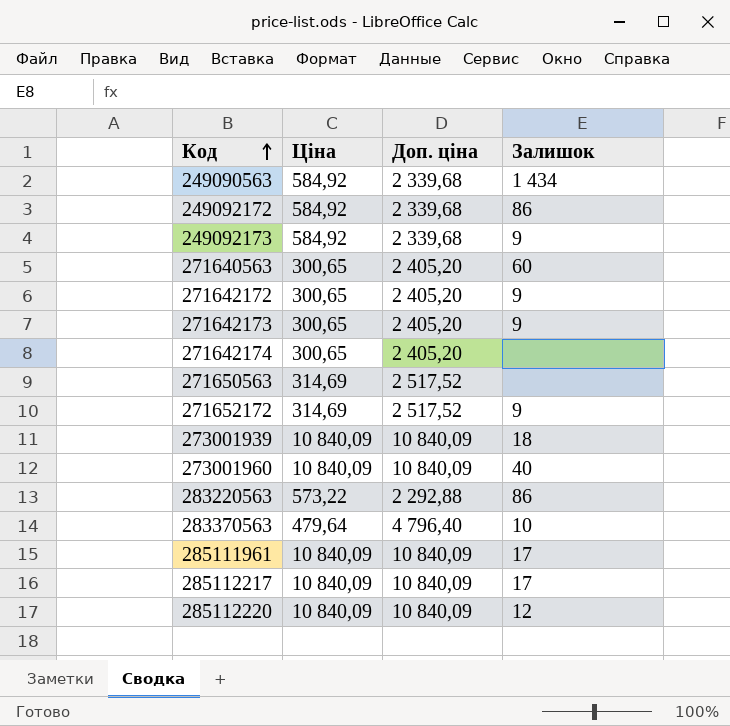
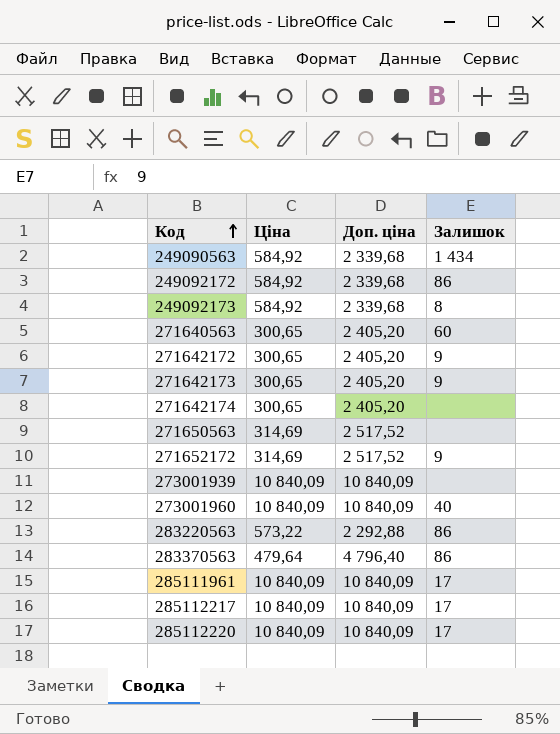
249092173 | Залишок: 9 -> 8
273001939 | Залишок: 18 -> none
283370563 | Залишок: 10 -> 86
285112220 | Залишок: 12 -> 17

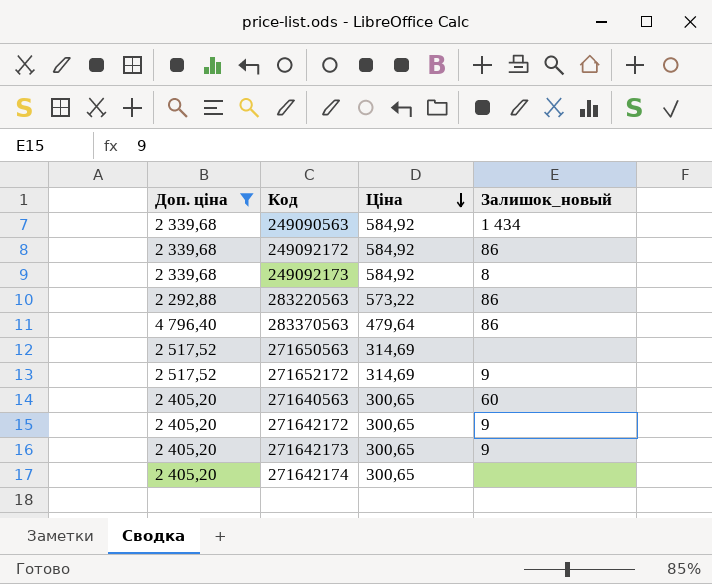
filter: none -> Доп. ціна != 10 840,09
row order: Код ascending -> Ціна descending
column Доп. ціна | position: 3 -> 1
column name: Залишок -> Залишок_новый

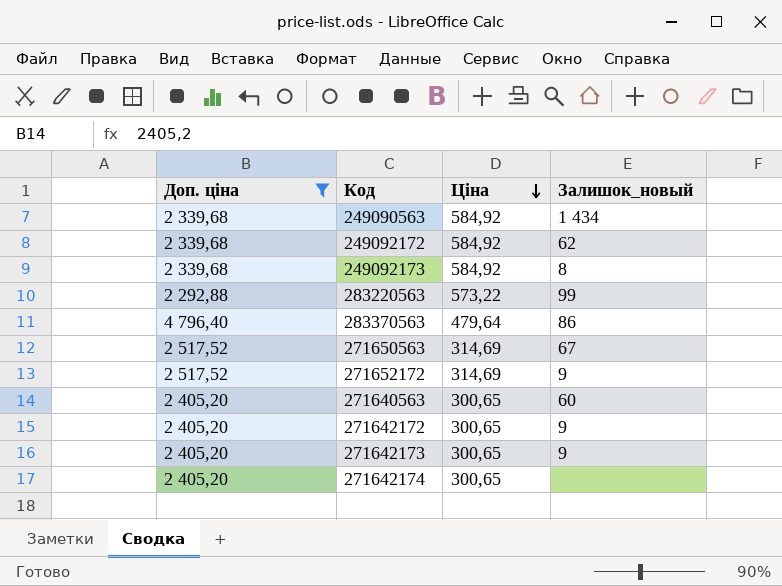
249092172 | Залишок_новый: 86 -> 62
283220563 | Залишок_новый: 86 -> 99
271650563 | Залишок_новый: none -> 67

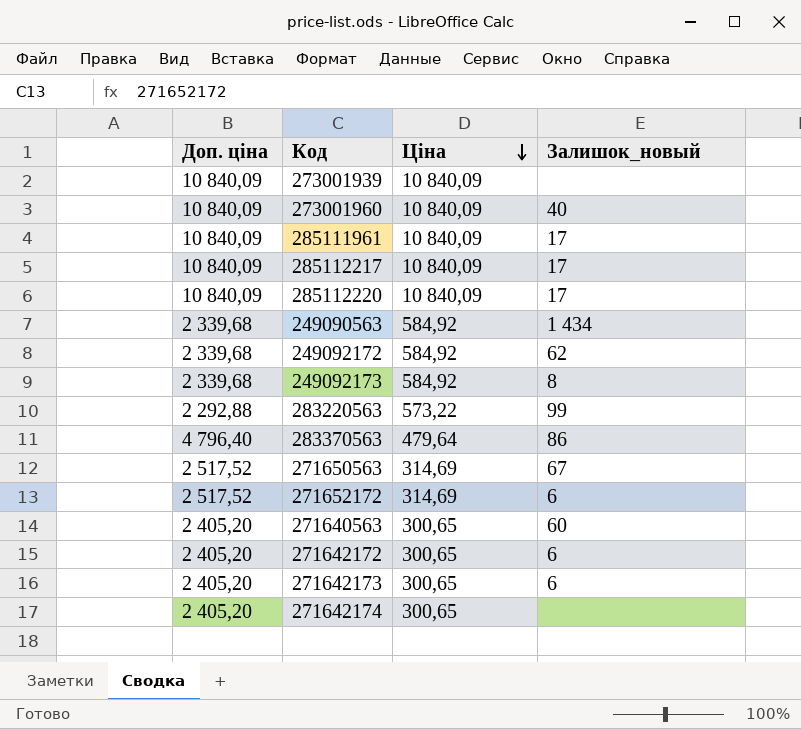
filter: Доп. ціна != 10 840,09 -> none
271652172 | Залишок_новый: 9 -> 6
271642172 | Залишок_новый: 9 -> 6
271642173 | Залишок_новый: 9 -> 6

